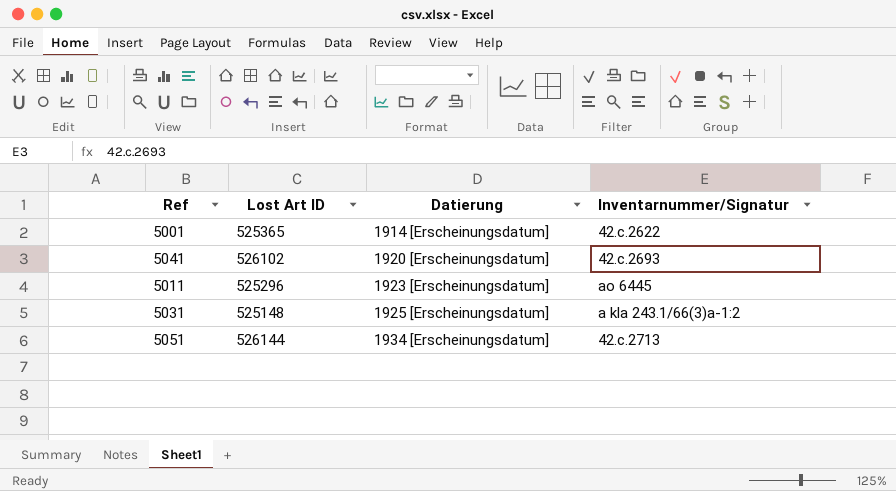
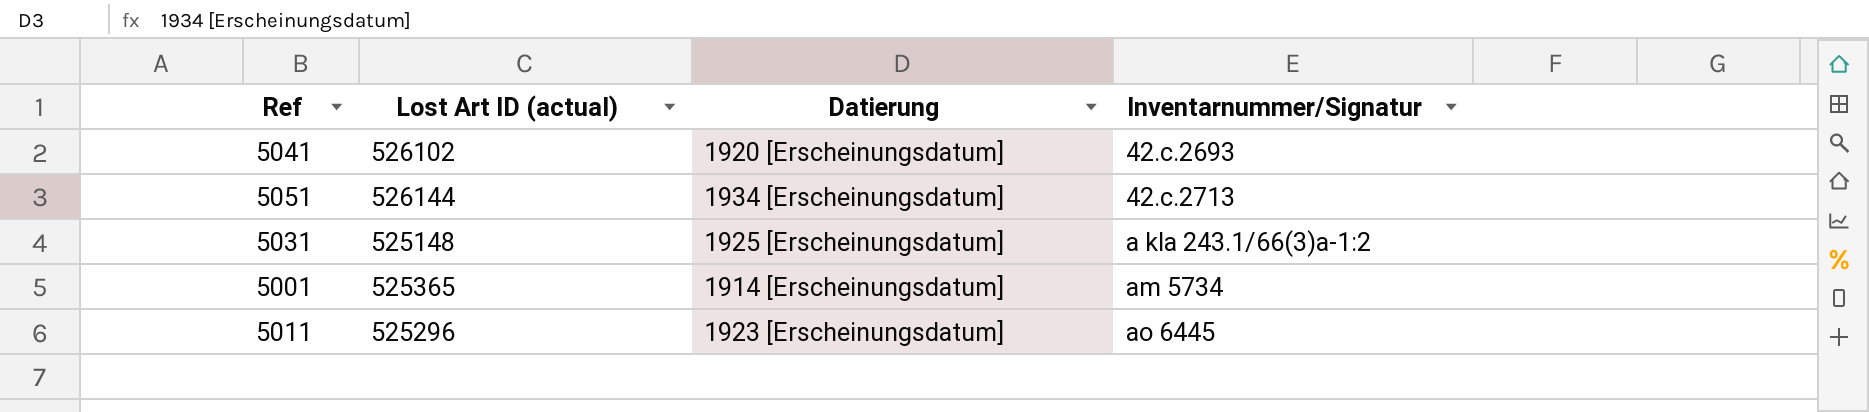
row order: Datierung ascending -> Inventarnummer/Signatur ascending
column name: Lost Art ID -> Lost Art ID (actual)
5001 | Inventarnummer/Signatur: 42.c.2622 -> am 5734

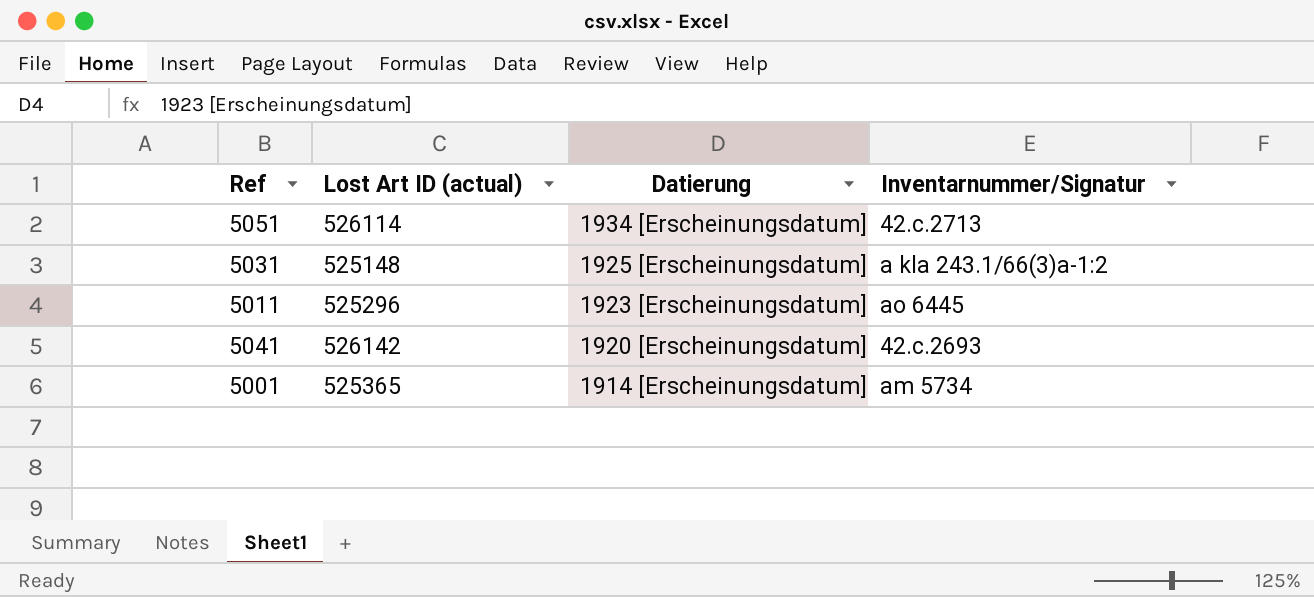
row order: Inventarnummer/Signatur ascending -> Datierung descending
5051 | Lost Art ID (actual): 526144 -> 526114
5041 | Lost Art ID (actual): 526102 -> 526142

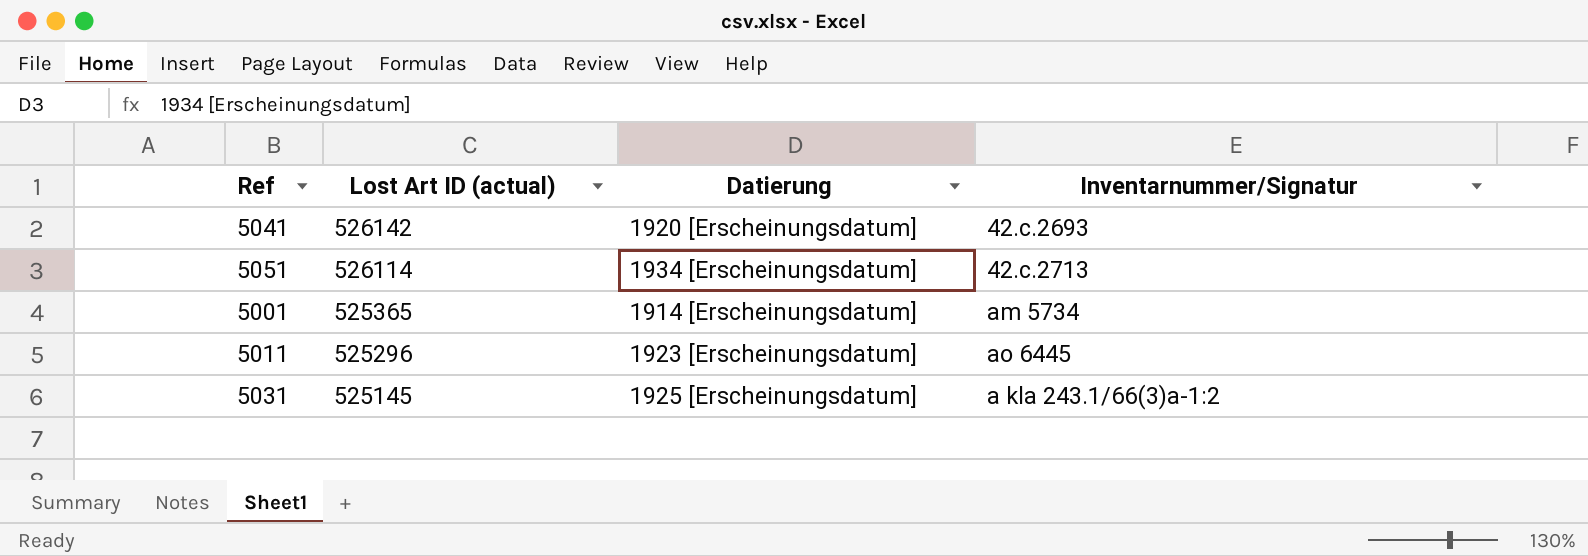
row order: Datierung descending -> Lost Art ID (actual) descending
5031 | Lost Art ID (actual): 525148 -> 525145

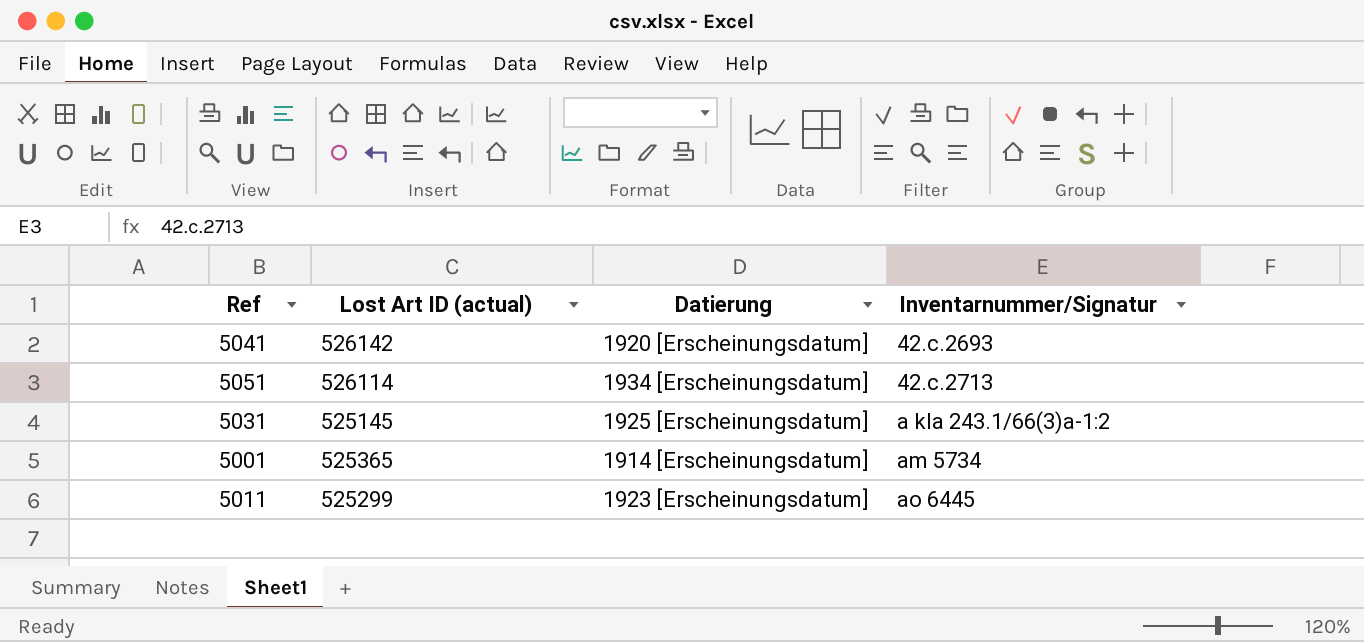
row order: Lost Art ID (actual) descending -> Inventarnummer/Signatur ascending
5011 | Lost Art ID (actual): 525296 -> 525299

